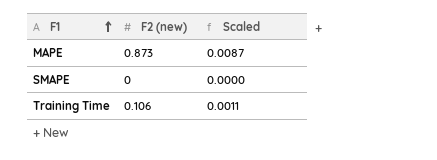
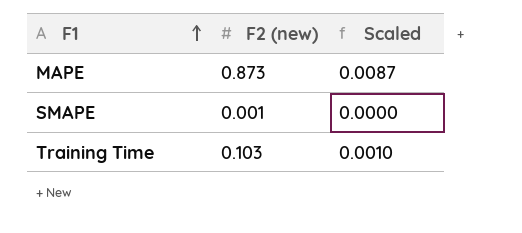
SMAPE | F2 (new): 0 -> 0.001
Training Time | F2 (new): 0.106 -> 0.103
Training Time | Scaled: 0.0011 -> 0.0010

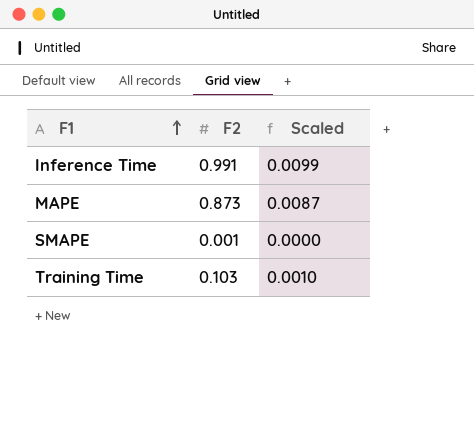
column name: F2 (new) -> F2
row Inference Time: none -> 0.991 | 0.0099

